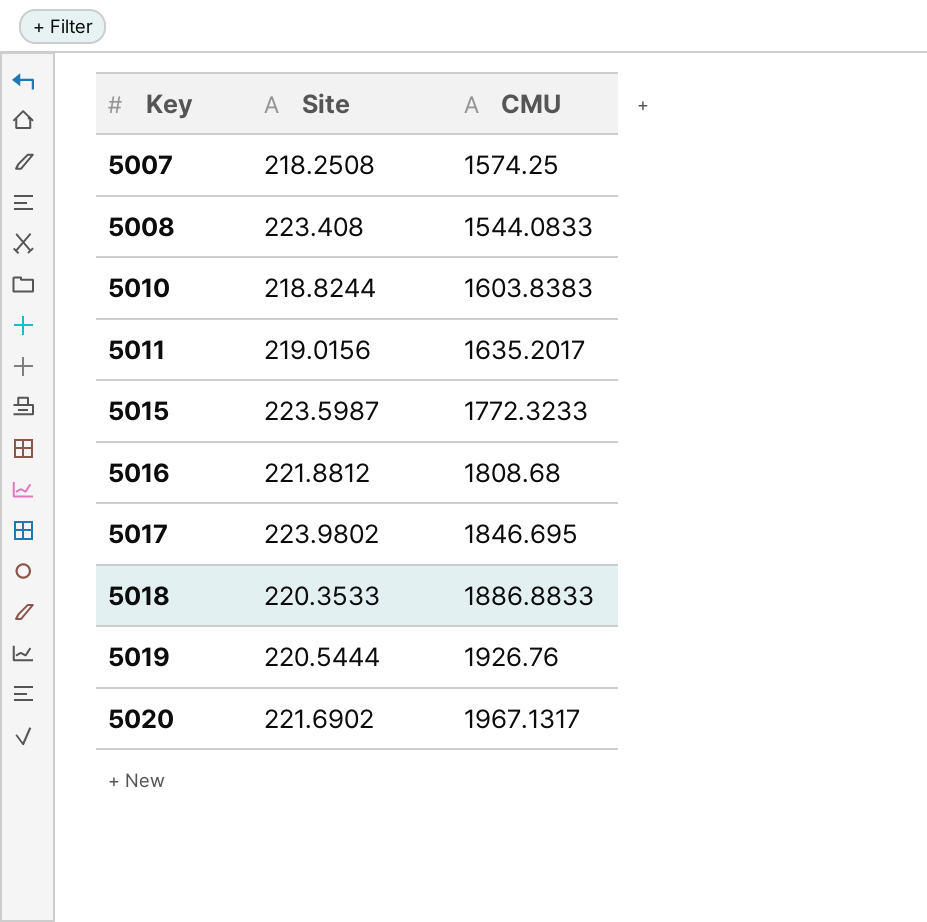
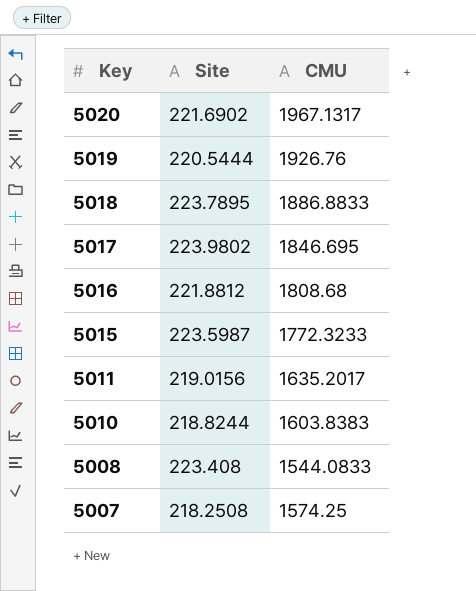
row order: Key ascending -> Key descending
5018 | Site: 220.3533 -> 223.7895

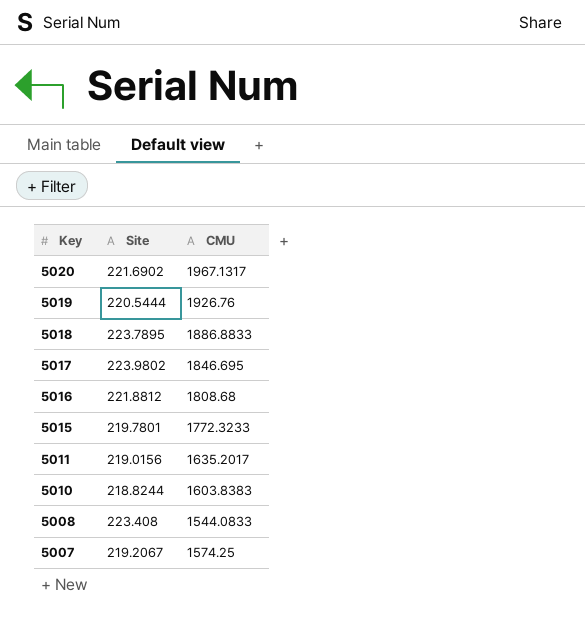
5015 | Site: 223.5987 -> 219.7801
5007 | Site: 218.2508 -> 219.2067

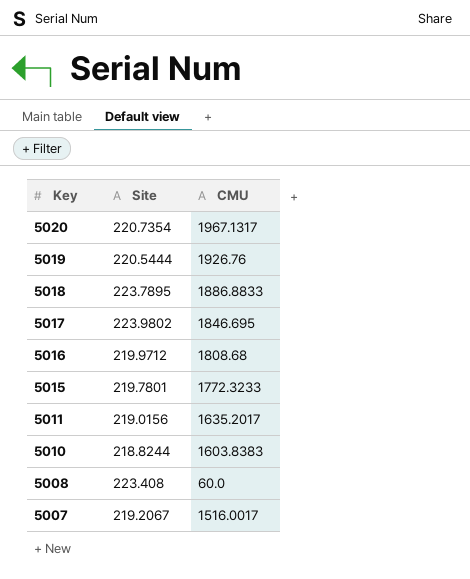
5020 | Site: 221.6902 -> 220.7354
5016 | Site: 221.8812 -> 219.9712
5008 | CMU: 1544.0833 -> 60.0
5007 | CMU: 1574.25 -> 1516.0017

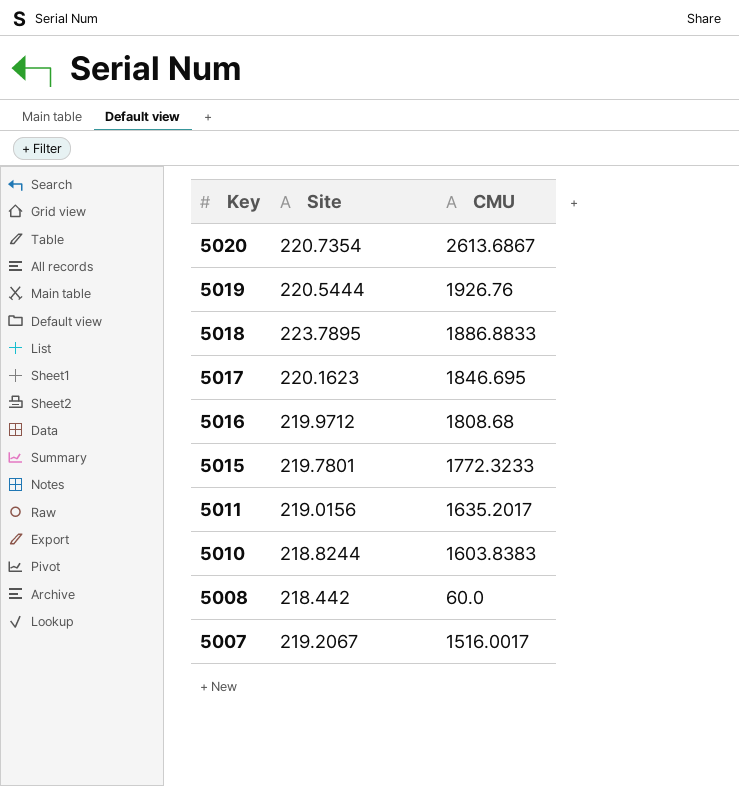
5020 | CMU: 1967.1317 -> 2613.6867
5017 | Site: 223.9802 -> 220.1623
5008 | Site: 223.408 -> 218.442

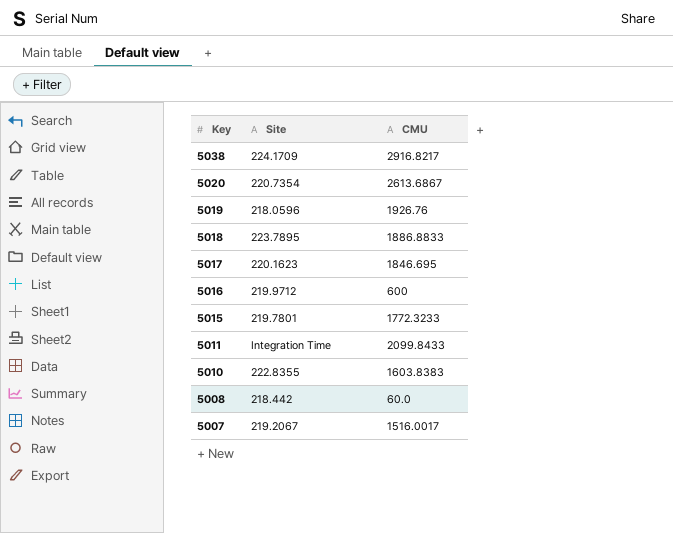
row 5038: none -> 224.1709 | 2916.8217
5019 | Site: 220.5444 -> 218.0596
5016 | CMU: 1808.68 -> 600
5011 | Site: 219.0156 -> Integration Time
5011 | CMU: 1635.2017 -> 2099.8433
5010 | Site: 218.8244 -> 222.8355

